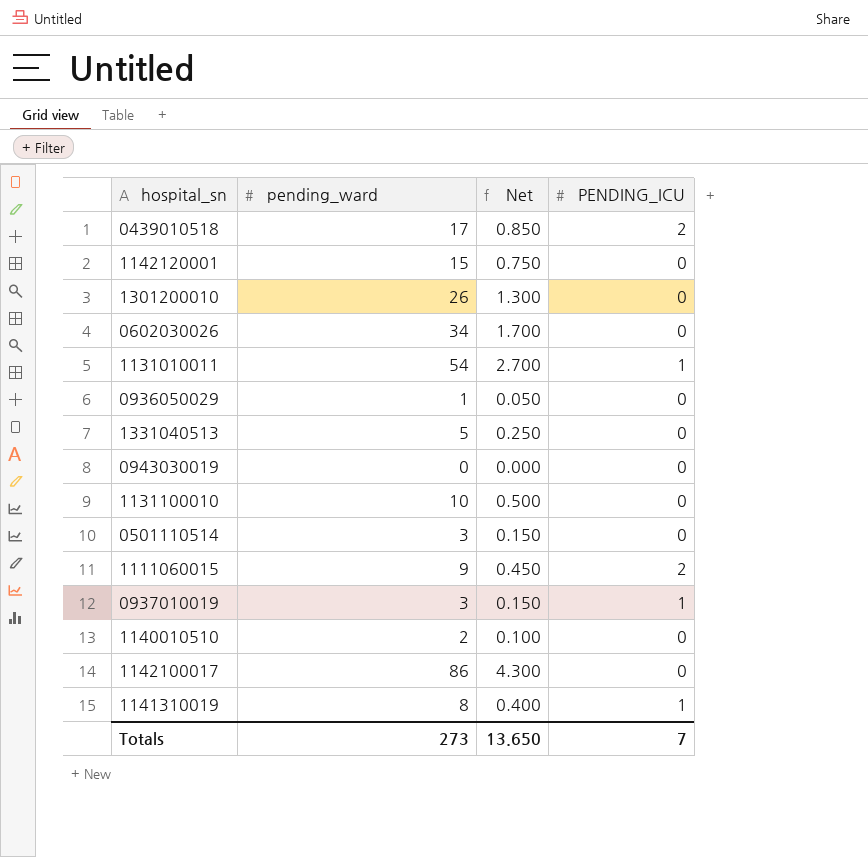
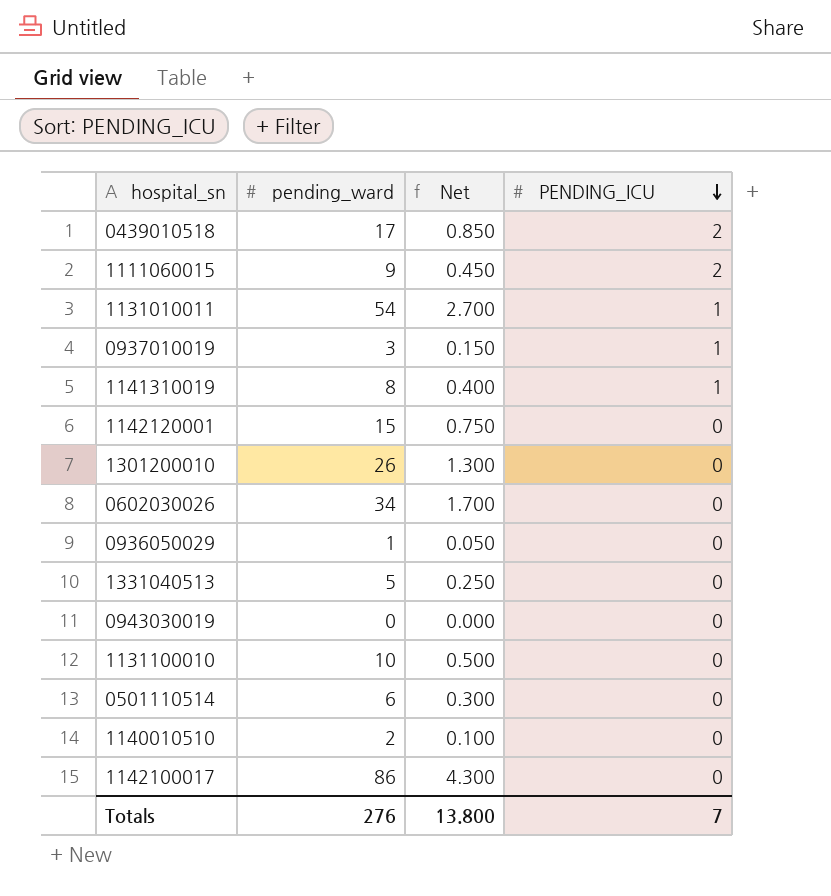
row order: none -> PENDING_ICU descending
0501110514 | pending_ward: 3 -> 6
0501110514 | Net: 0.150 -> 0.300
Totals | pending_ward: 273 -> 276
Totals | Net: 13.650 -> 13.800

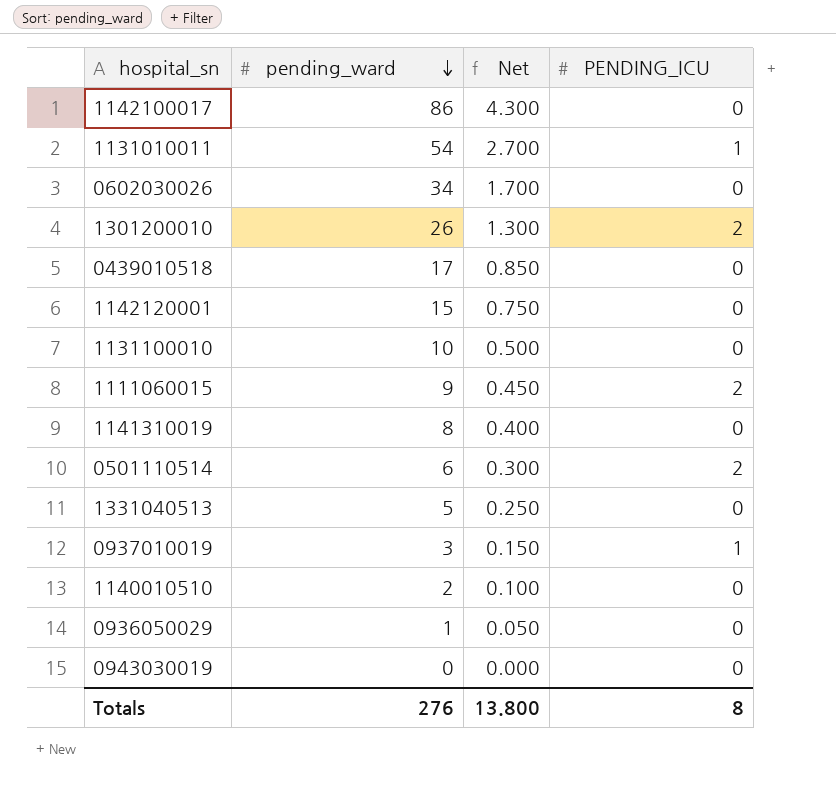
row order: PENDING_ICU descending -> pending_ward descending
1301200010 | PENDING_ICU: 0 -> 2
0439010518 | PENDING_ICU: 2 -> 0
1141310019 | PENDING_ICU: 1 -> 0
0501110514 | PENDING_ICU: 0 -> 2
Totals | PENDING_ICU: 7 -> 8

